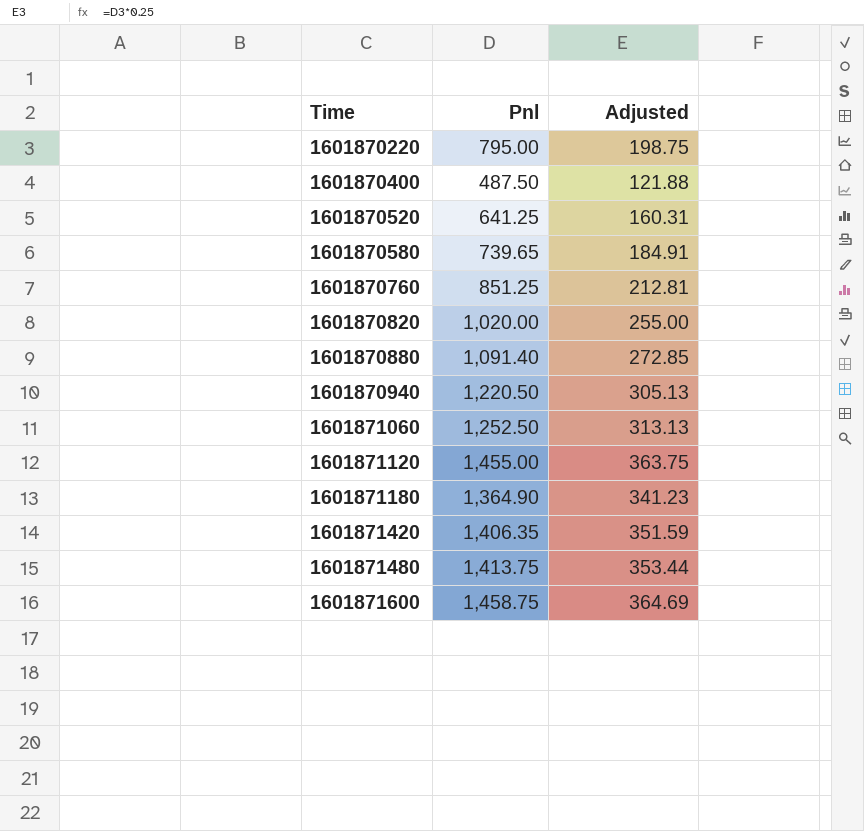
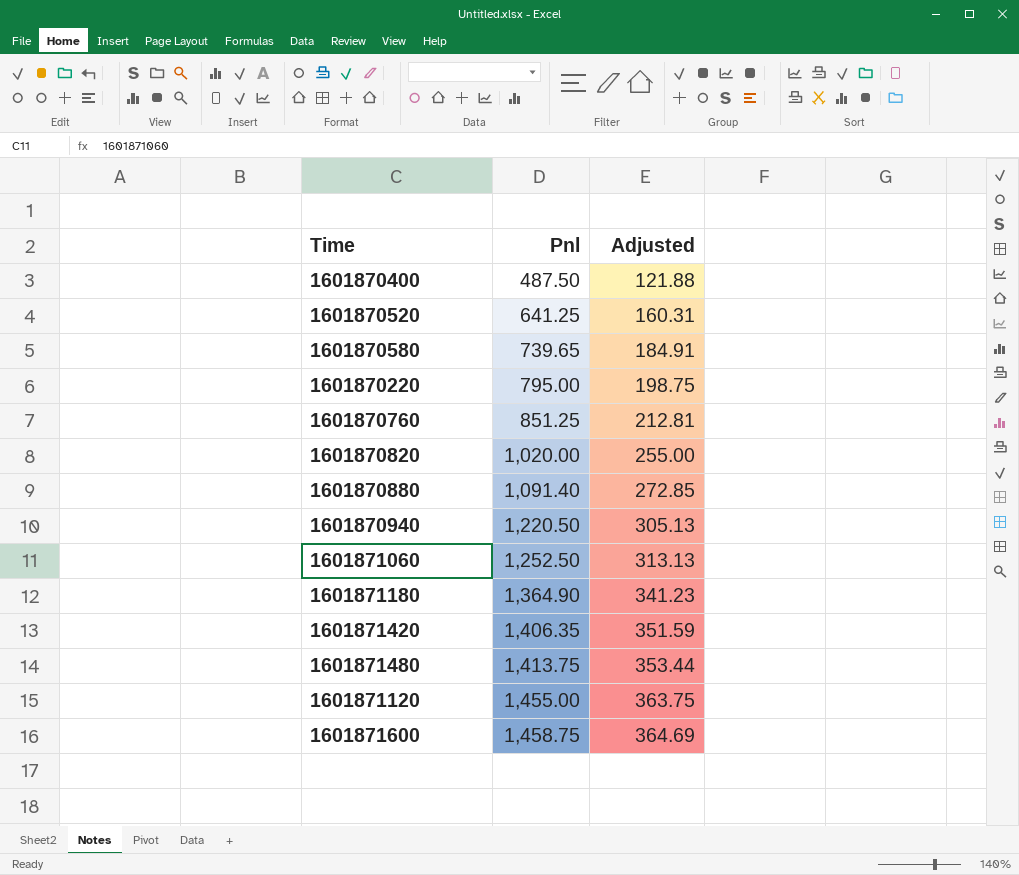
row order: Time ascending -> Pnl ascending

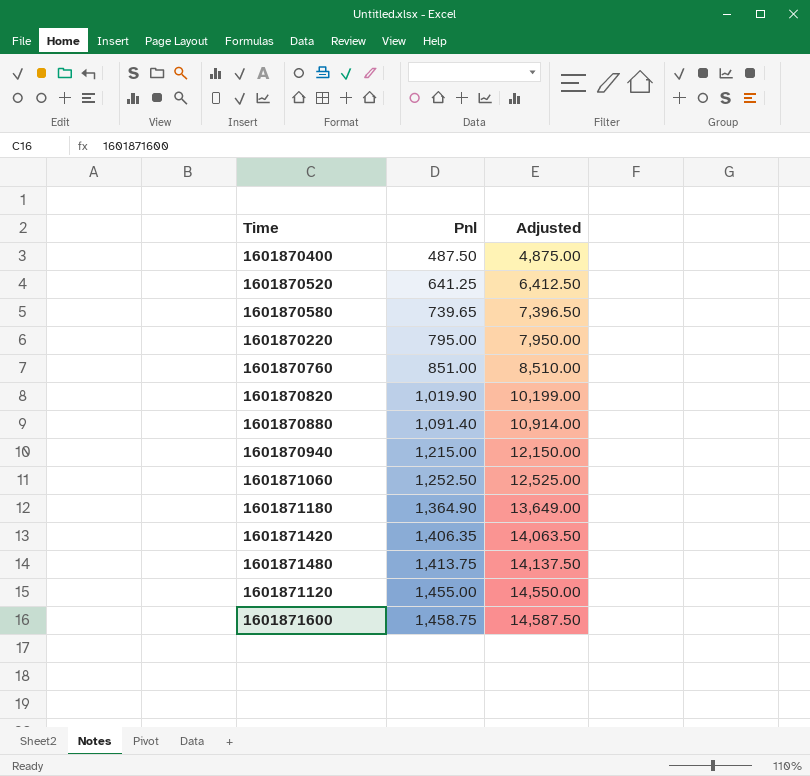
column Adjusted | formula: [Pnl] * 0.25 -> [Pnl] * 10
1601870760 | Pnl: 851.25 -> 851.00
1601870820 | Pnl: 1,020.00 -> 1,019.90
1601870940 | Pnl: 1,220.50 -> 1,215.00

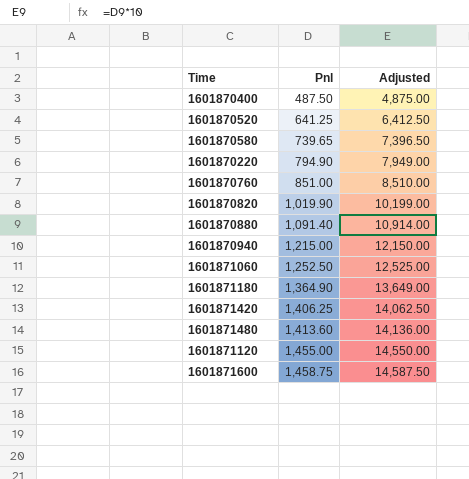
1601870220 | Pnl: 795.00 -> 794.90
1601870220 | Adjusted: 7,950.00 -> 7,949.00
1601871420 | Pnl: 1,406.35 -> 1,406.25
1601871420 | Adjusted: 14,063.50 -> 14,062.50
1601871480 | Pnl: 1,413.75 -> 1,413.60
1601871480 | Adjusted: 14,137.50 -> 14,136.00

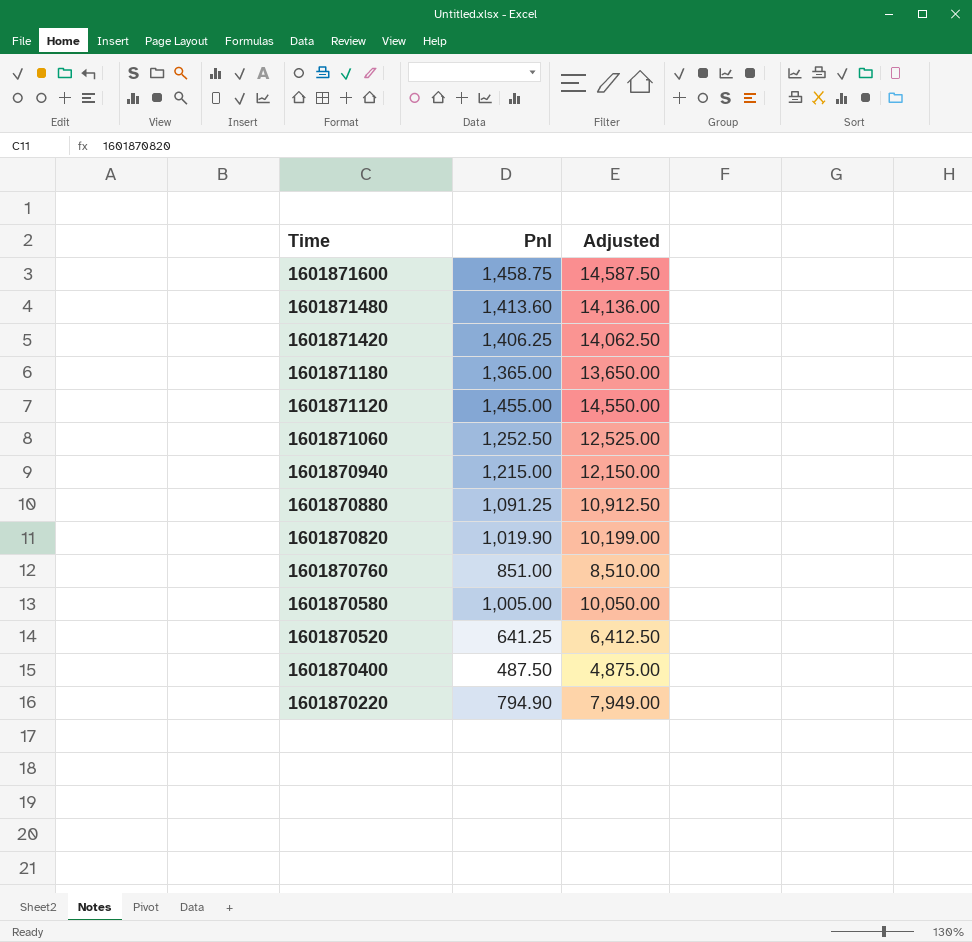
row order: Pnl ascending -> Time descending
1601871180 | Pnl: 1,364.90 -> 1,365.00
1601871180 | Adjusted: 13,649.00 -> 13,650.00
1601870880 | Pnl: 1,091.40 -> 1,091.25
1601870880 | Adjusted: 10,914.00 -> 10,912.50
1601870580 | Pnl: 739.65 -> 1,005.00
1601870580 | Adjusted: 7,396.50 -> 10,050.00

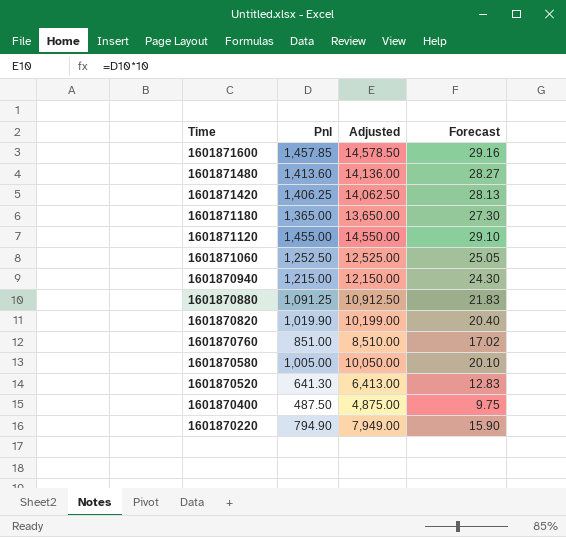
column Forecast | formula: none -> [Pnl] * 0.02
1601871600 | Pnl: 1,458.75 -> 1,457.85
1601871600 | Adjusted: 14,587.50 -> 14,578.50
1601870520 | Pnl: 641.25 -> 641.30
1601870520 | Adjusted: 6,412.50 -> 6,413.00

